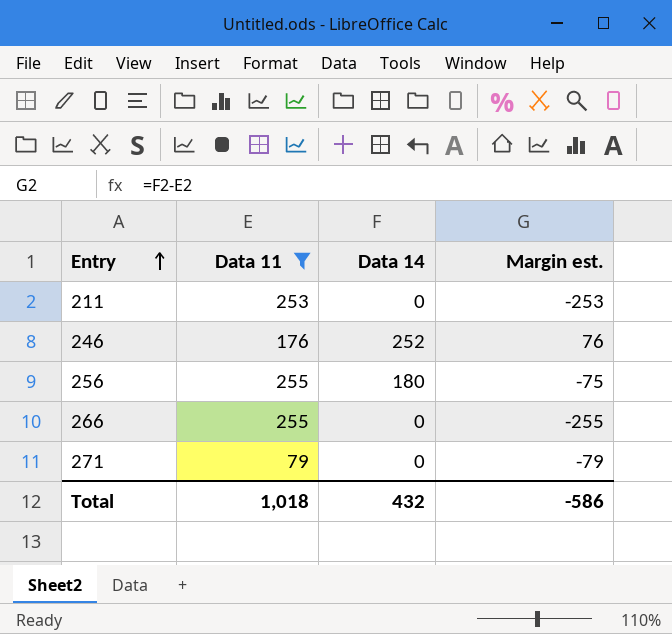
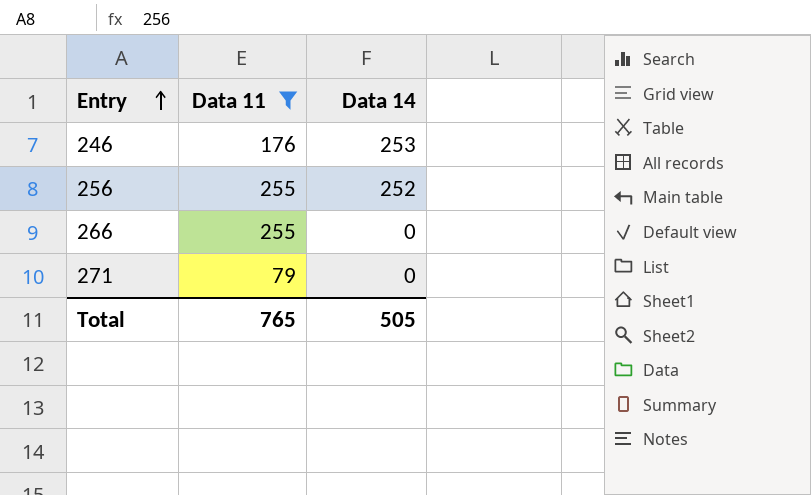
column Margin est. | formula: [Data 14] - [Data 11] -> none
row 211: 253 | 0 | -253 -> none
246 | Data 14: 252 -> 253
256 | Data 14: 180 -> 252
Total | Data 11: 1,018 -> 765
Total | Data 14: 432 -> 505

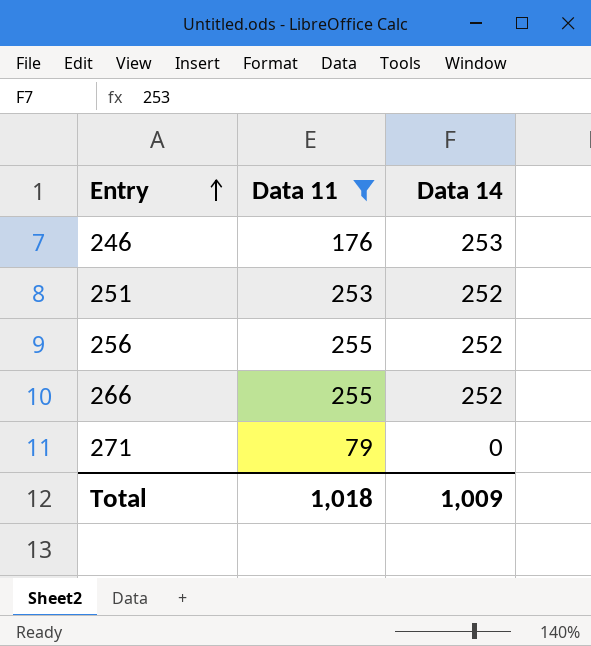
row 251: none -> 253 | 252
266 | Data 14: 0 -> 252
Total | Data 11: 765 -> 1,018
Total | Data 14: 505 -> 1,009

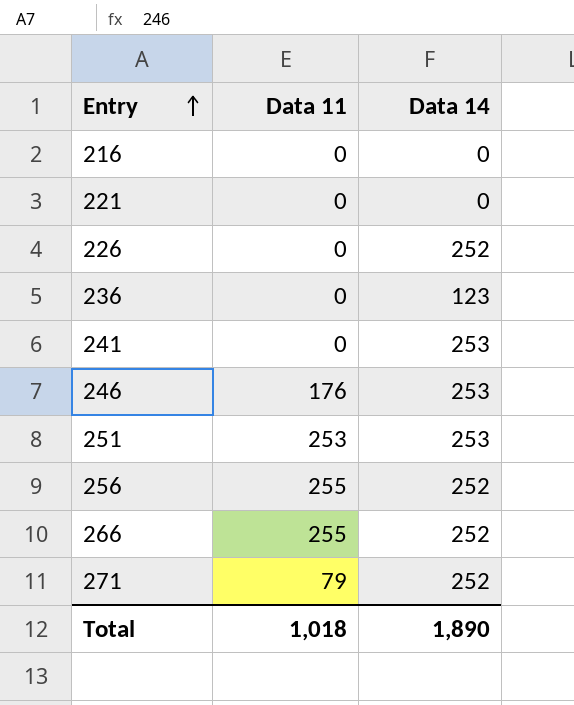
filter: Data 11 != 0 -> none
251 | Data 14: 252 -> 253
271 | Data 14: 0 -> 252
Total | Data 14: 1,009 -> 1,890

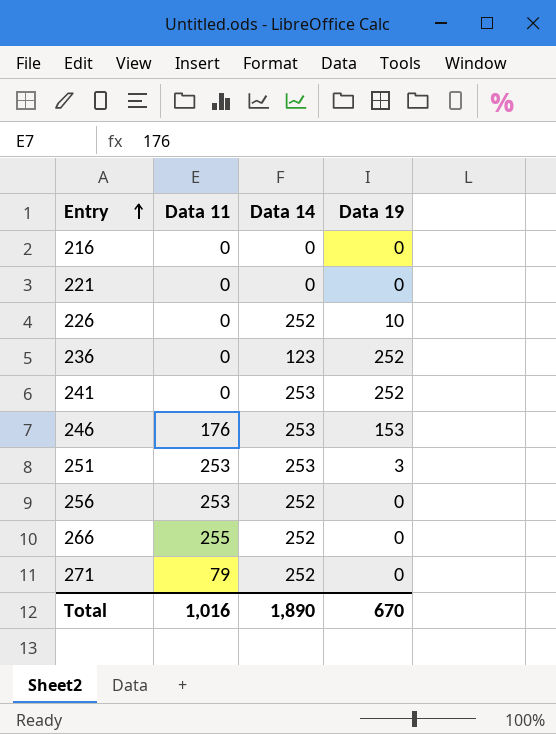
column Data 19 | position: none -> 4
256 | Data 11: 255 -> 253
Total | Data 11: 1,018 -> 1,016

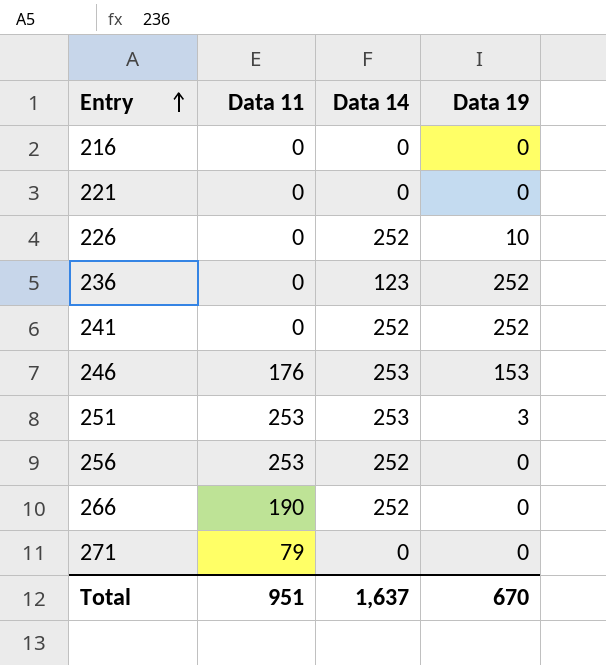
241 | Data 14: 253 -> 252
266 | Data 11: 255 -> 190
271 | Data 14: 252 -> 0
Total | Data 11: 1,016 -> 951
Total | Data 14: 1,890 -> 1,637

